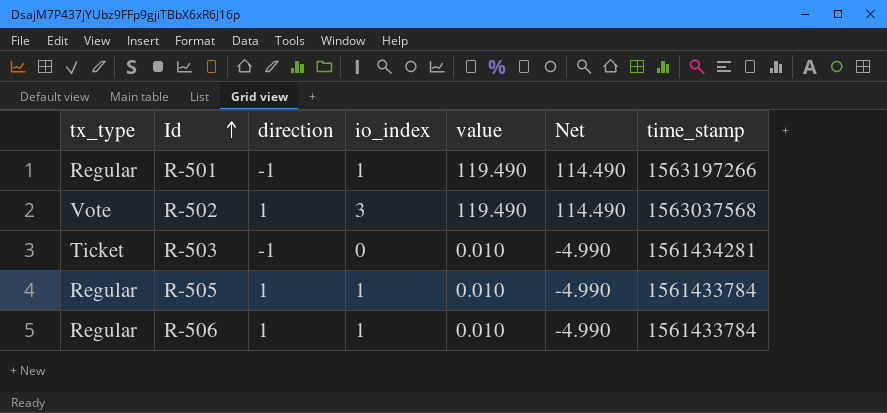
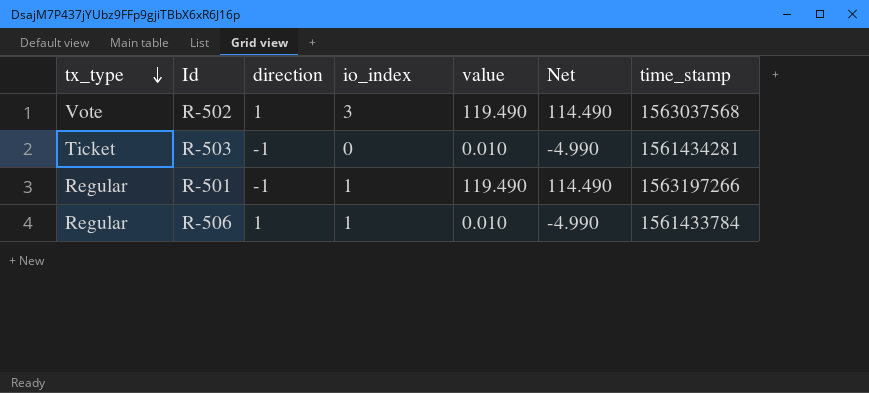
row order: Id ascending -> tx_type descending
row R-505: Regular | 1 | 1 | 0.010 | -4.990 | 1561433784 -> none

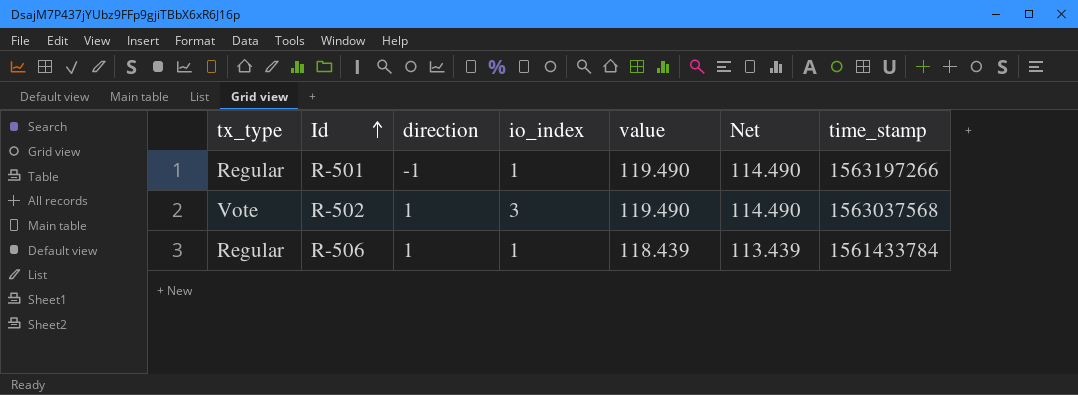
row order: tx_type descending -> Id ascending
row R-503: Ticket | -1 | 0 | 0.010 | -4.990 | 1561434281 -> none
R-506 | value: 0.010 -> 118.439
R-506 | Net: -4.990 -> 113.439

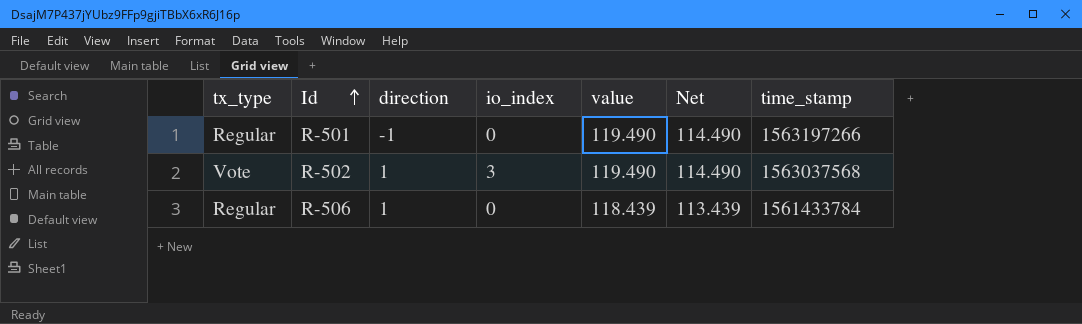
R-501 | io_index: 1 -> 0
R-506 | io_index: 1 -> 0

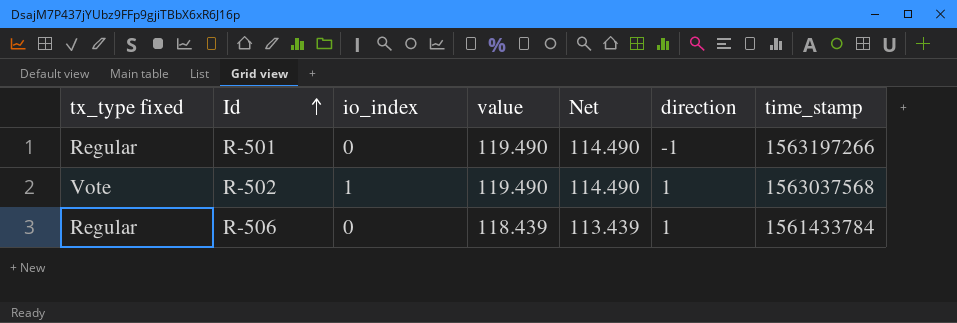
column name: tx_type -> tx_type fixed
column direction | position: 3 -> 6
R-502 | io_index: 3 -> 1

